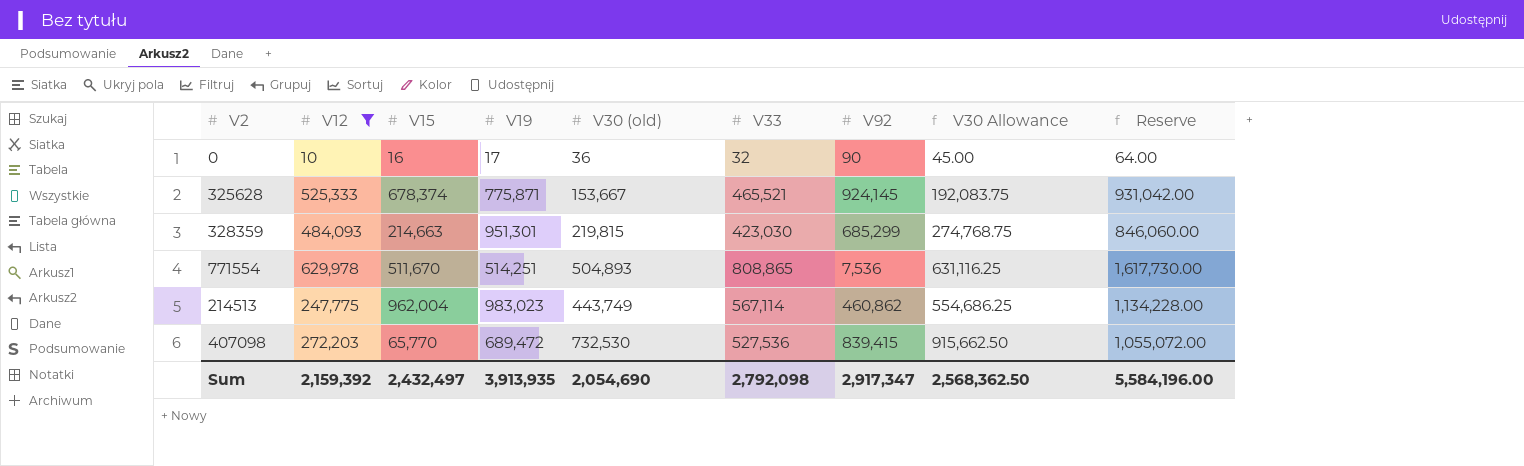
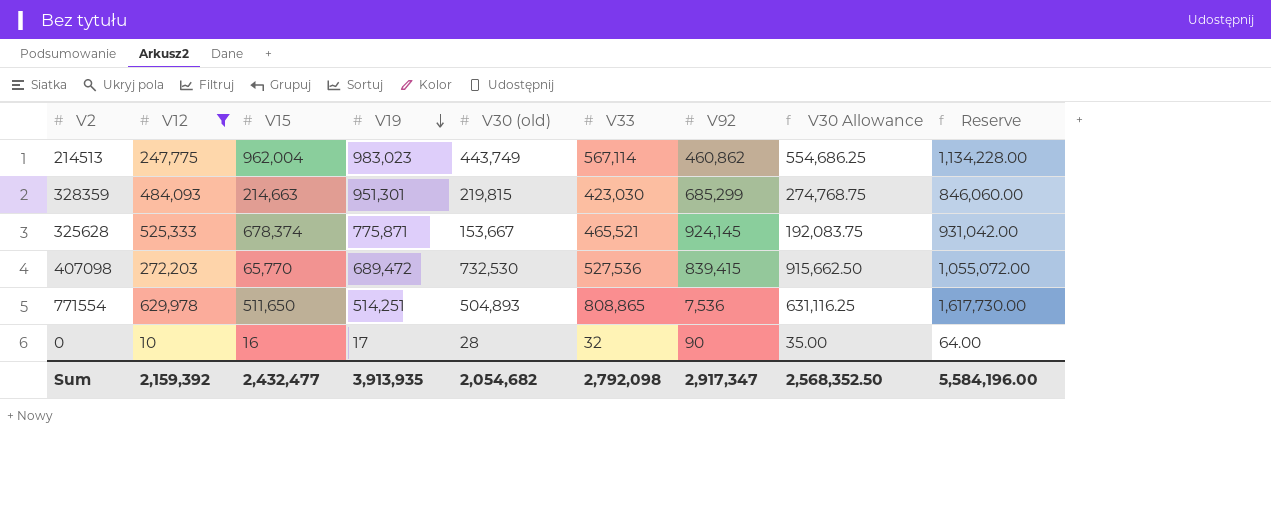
row order: none -> V19 descending
771554 | V15: 511,670 -> 511,650
0 | V30 (old): 36 -> 28
0 | V30 Allowance: 45.00 -> 35.00
Sum | V15: 2,432,497 -> 2,432,477
Sum | V30 (old): 2,054,690 -> 2,054,682
Sum | V30 Allowance: 2,568,362.50 -> 2,568,352.50

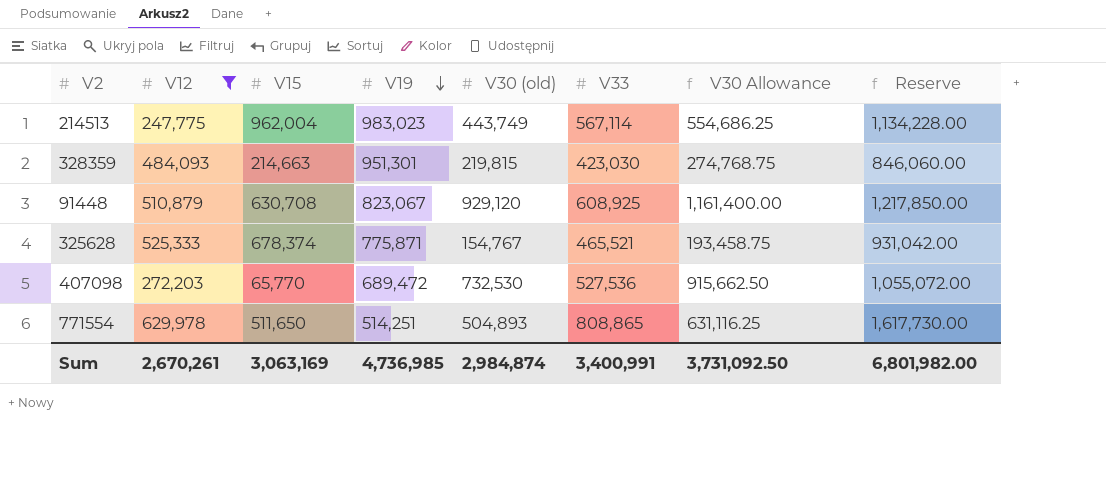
column V92 | position: 7 -> none
row 0: 10 | 16 | 17 | 28 | 32 | 90 | 35.00 | 64.00 -> none
row 91448: none -> 510,879 | 630,708 | 823,067 | 929,120 | 608,925 | 1,161,400.00 | 1,217,850.00
325628 | V30 (old): 153,667 -> 154,767
325628 | V30 Allowance: 192,083.75 -> 193,458.75
Sum | V12: 2,159,392 -> 2,670,261
Sum | V15: 2,432,477 -> 3,063,169
Sum | V19: 3,913,935 -> 4,736,985
Sum | V30 (old): 2,054,682 -> 2,984,874
Sum | V33: 2,792,098 -> 3,400,991
Sum | V30 Allowance: 2,568,352.50 -> 3,731,092.50
Sum | Reserve: 5,584,196.00 -> 6,801,982.00

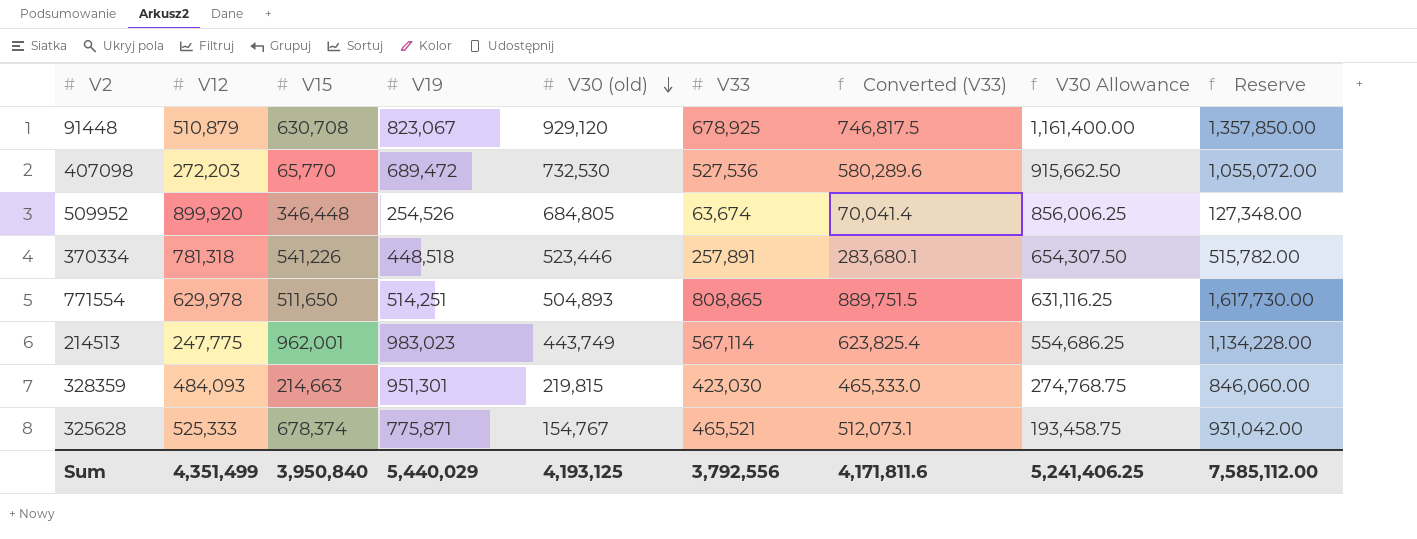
filter: V12 <= 629,978 -> none
row order: V19 descending -> V30 (old) descending
column Converted (V33) | formula: none -> [V33] * 1.1
91448 | V33: 608,925 -> 678,925
91448 | Reserve: 1,217,850.00 -> 1,357,850.00
214513 | V15: 962,004 -> 962,001
Sum | V12: 2,670,261 -> 4,351,499
Sum | V15: 3,063,169 -> 3,950,840
Sum | V19: 4,736,985 -> 5,440,029
Sum | V30 (old): 2,984,874 -> 4,193,125
Sum | V33: 3,400,991 -> 3,792,556
Sum | V30 Allowance: 3,731,092.50 -> 5,241,406.25
Sum | Reserve: 6,801,982.00 -> 7,585,112.00

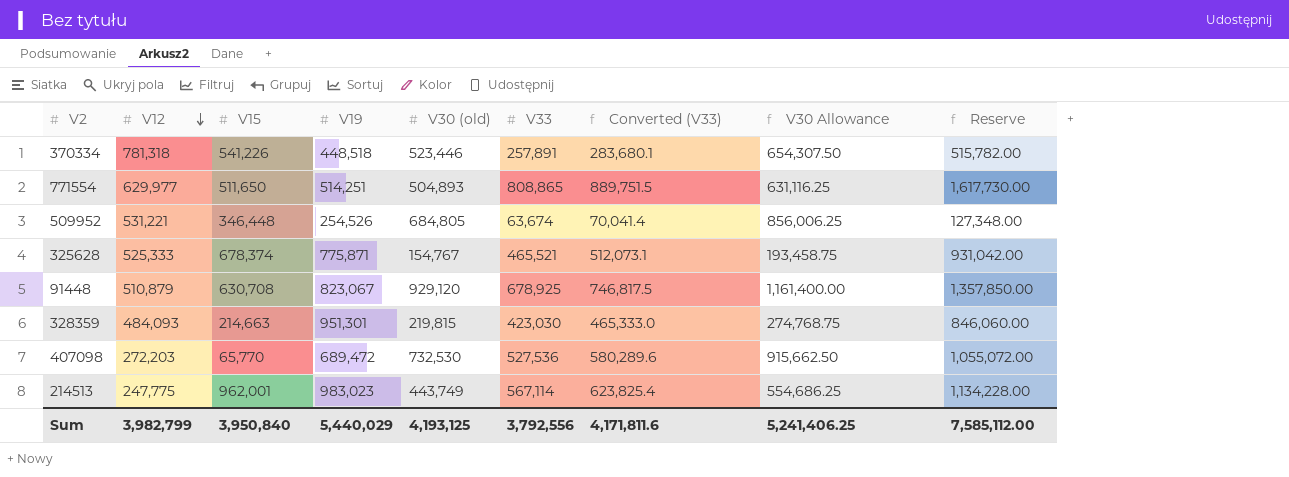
row order: V30 (old) descending -> V12 descending
771554 | V12: 629,978 -> 629,977
509952 | V12: 899,920 -> 531,221
Sum | V12: 4,351,499 -> 3,982,799

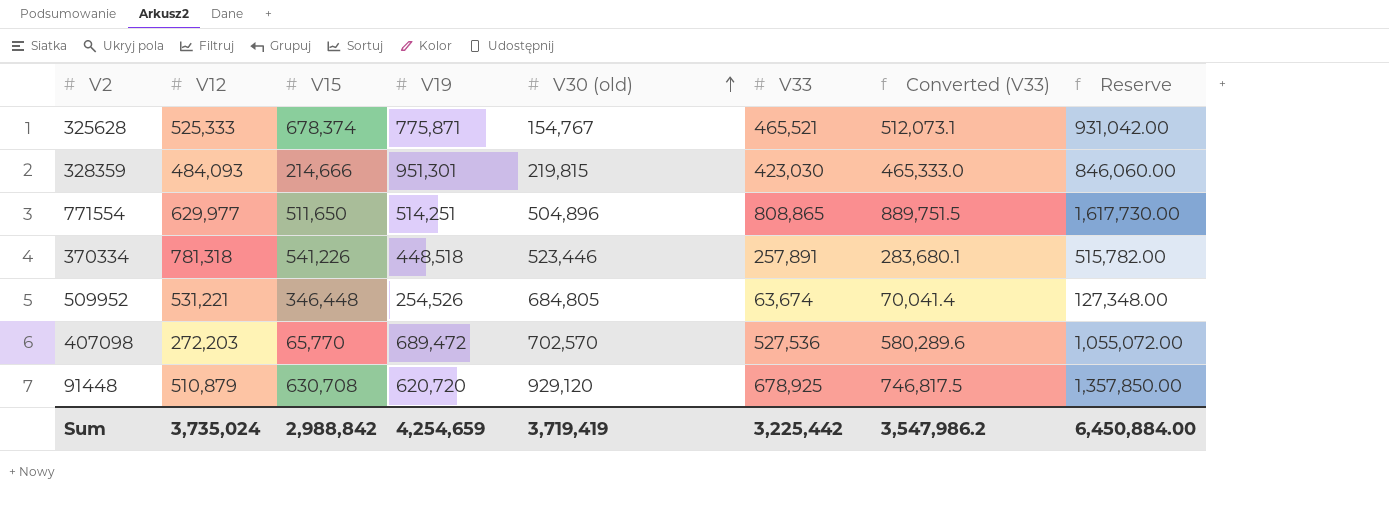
row order: V12 descending -> V30 (old) ascending
column V30 Allowance | formula: [V30 (old)] * 1.25 -> none
row 214513: 247,775 | 962,001 | 983,023 | 443,749 | 567,114 | 623,825.4 | 554,686.25 | 1,134,228.00 -> none
328359 | V15: 214,663 -> 214,666
771554 | V30 (old): 504,893 -> 504,896
407098 | V30 (old): 732,530 -> 702,570
91448 | V19: 823,067 -> 620,720
Sum | V12: 3,982,799 -> 3,735,024
Sum | V15: 3,950,840 -> 2,988,842
Sum | V19: 5,440,029 -> 4,254,659
Sum | V30 (old): 4,193,125 -> 3,719,419
Sum | V33: 3,792,556 -> 3,225,442
Sum | Converted (V33): 4,171,811.6 -> 3,547,986.2
Sum | Reserve: 7,585,112.00 -> 6,450,884.00

